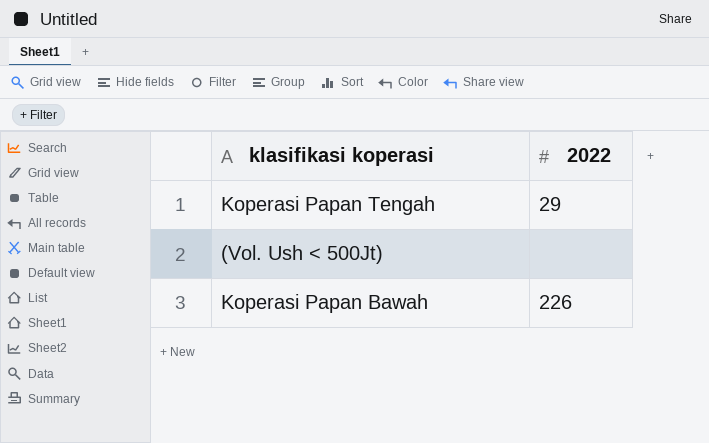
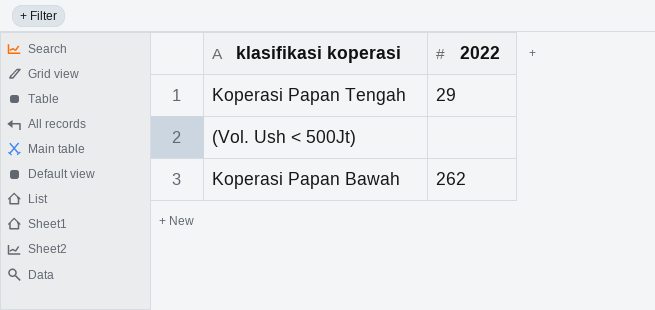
Koperasi Papan Bawah | 2022: 226 -> 262

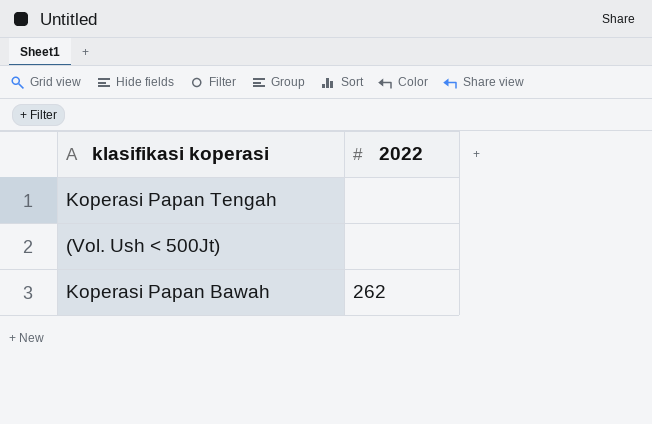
Koperasi Papan Tengah | 2022: 29 -> none

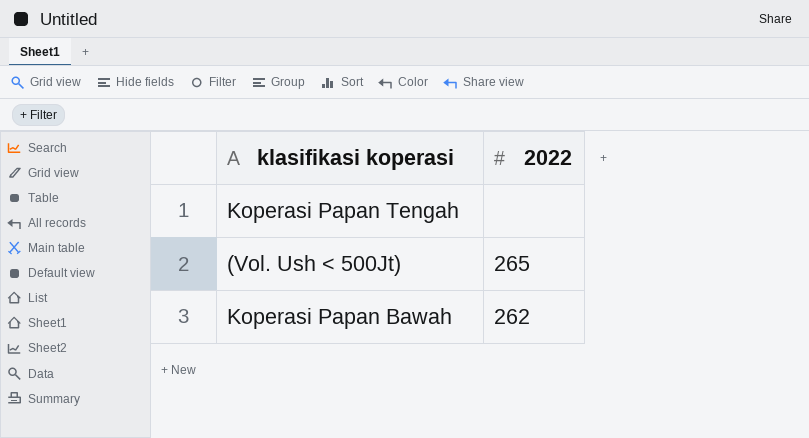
(Vol. Ush < 500Jt) | 2022: none -> 265

